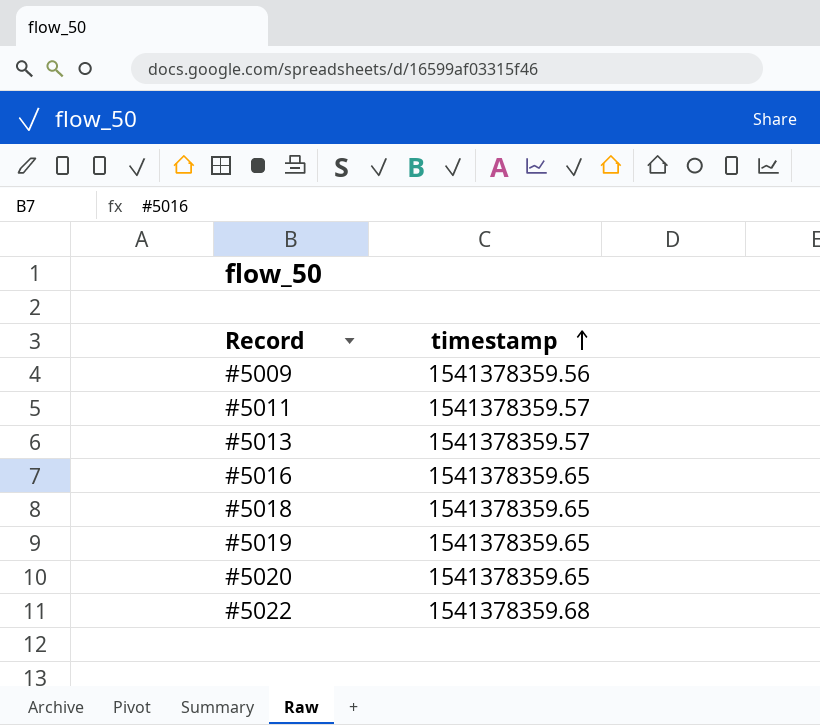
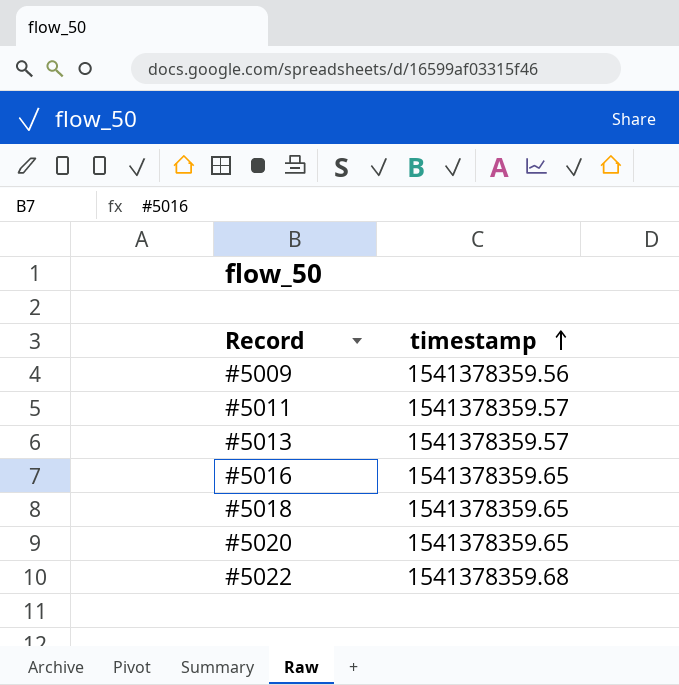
row #5019: 1541378359.65 -> none

